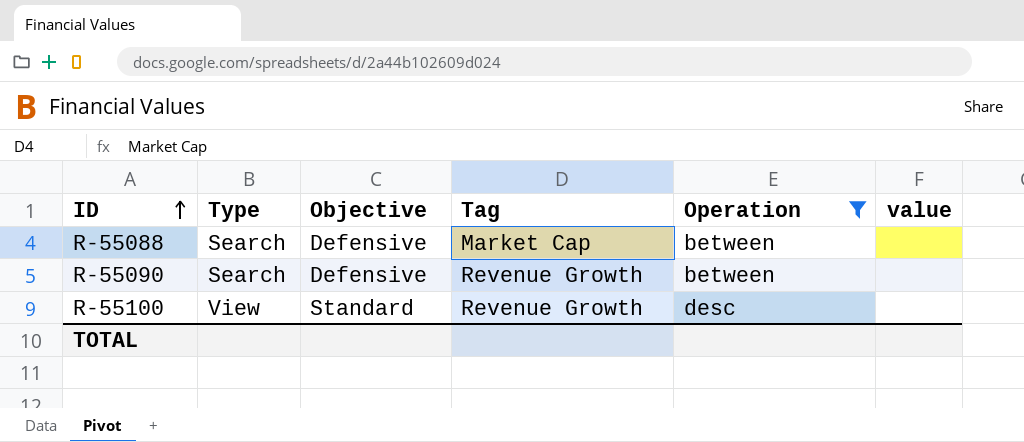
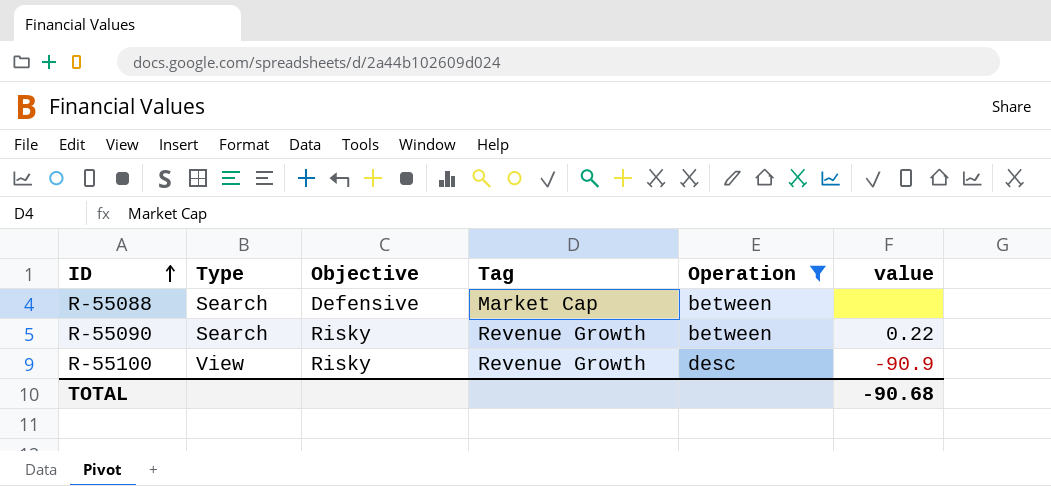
R-55090 | Objective: Defensive -> Risky
R-55090 | value: none -> 0.22
R-55100 | Objective: Standard -> Risky
R-55100 | value: none -> -90.9
TOTAL | value: none -> -90.68

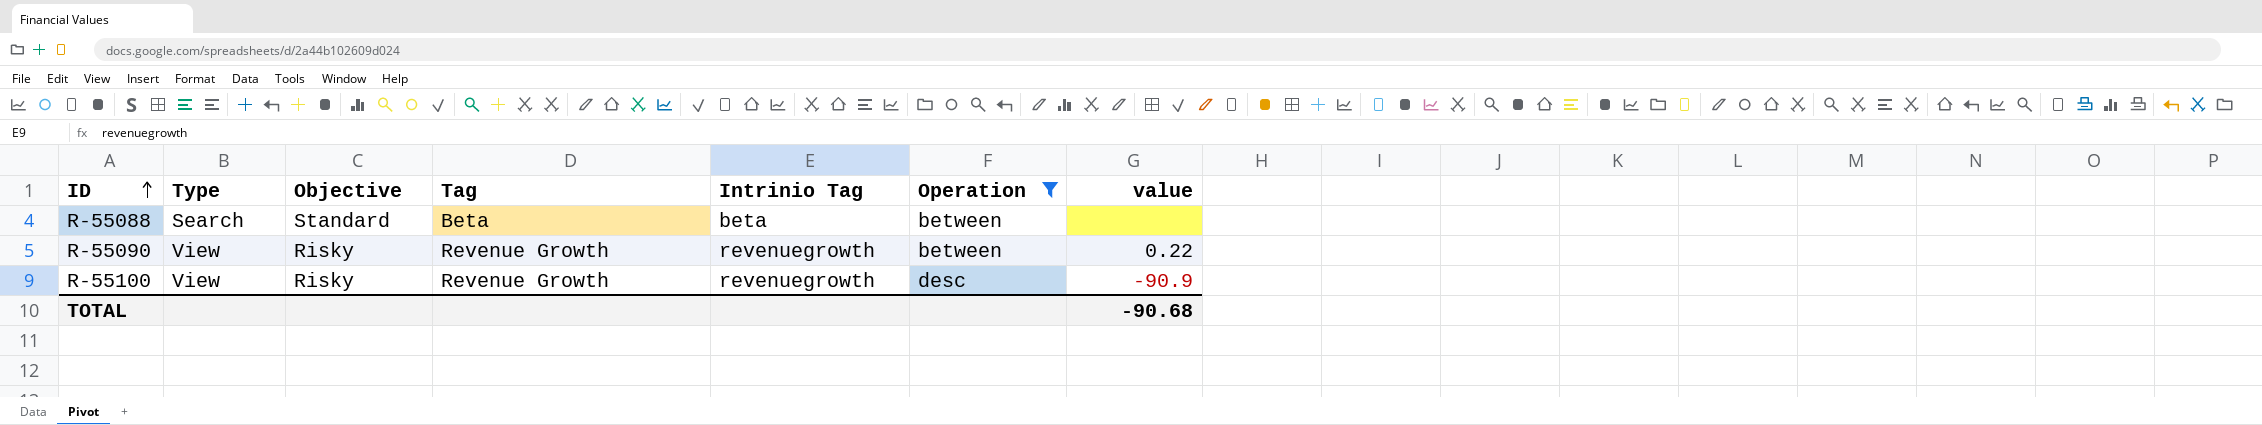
column Intrinio Tag | position: none -> 5
R-55088 | Objective: Defensive -> Standard
R-55088 | Tag: Market Cap -> Beta
R-55090 | Type: Search -> View

